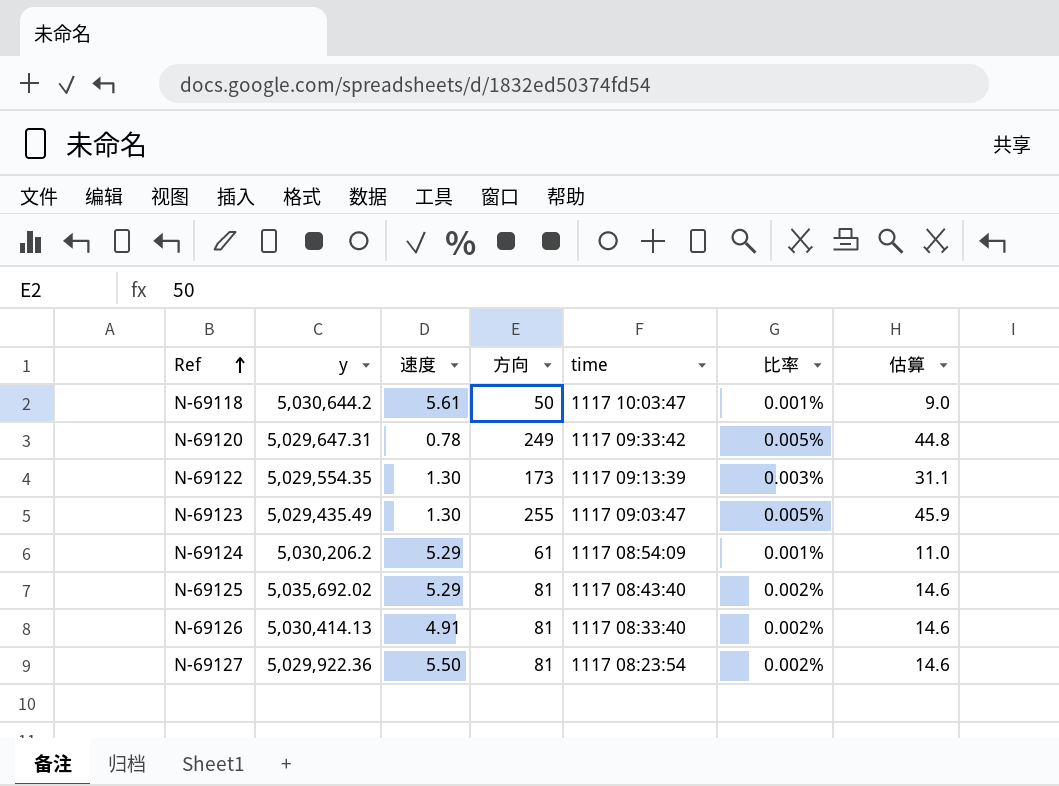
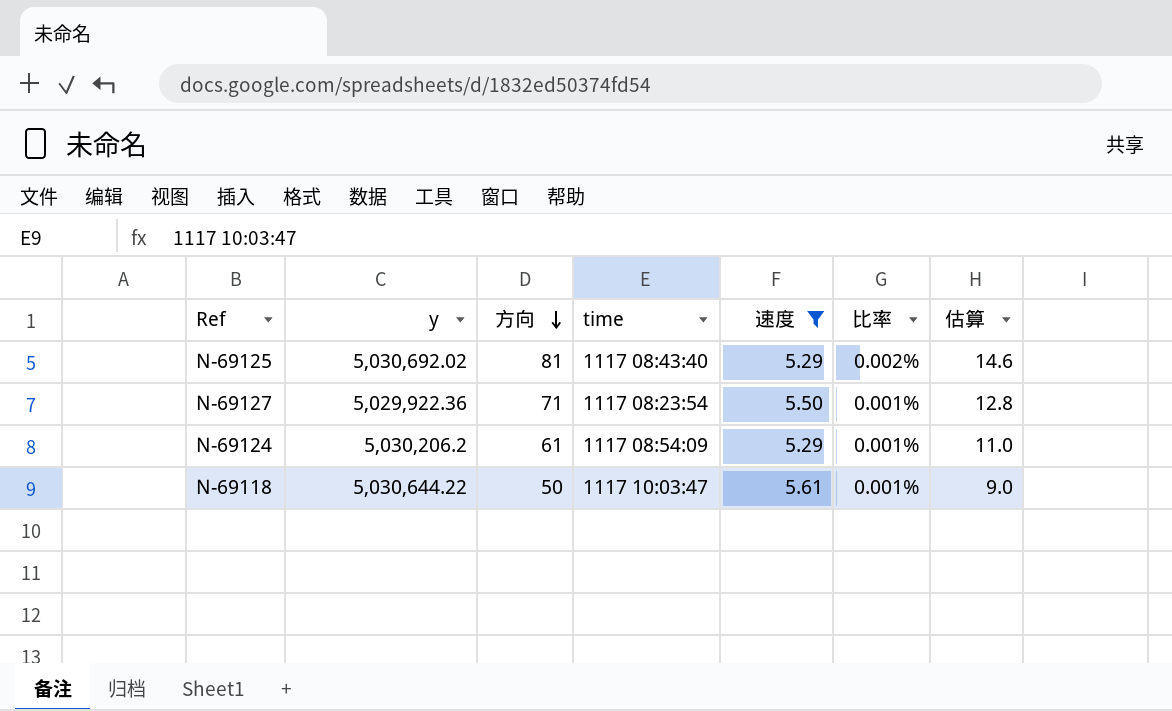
filter: none -> 速度 >= 5.29
row order: Ref ascending -> 方向 descending
column 速度 | position: 3 -> 5
N-69125 | y: 5,035,692.02 -> 5,030,692.02
N-69127 | 方向: 81 -> 71
N-69127 | 比率: 0.002% -> 0.001%
N-69127 | 估算: 14.6 -> 12.8
N-69118 | y: 5,030,644.2 -> 5,030,644.22

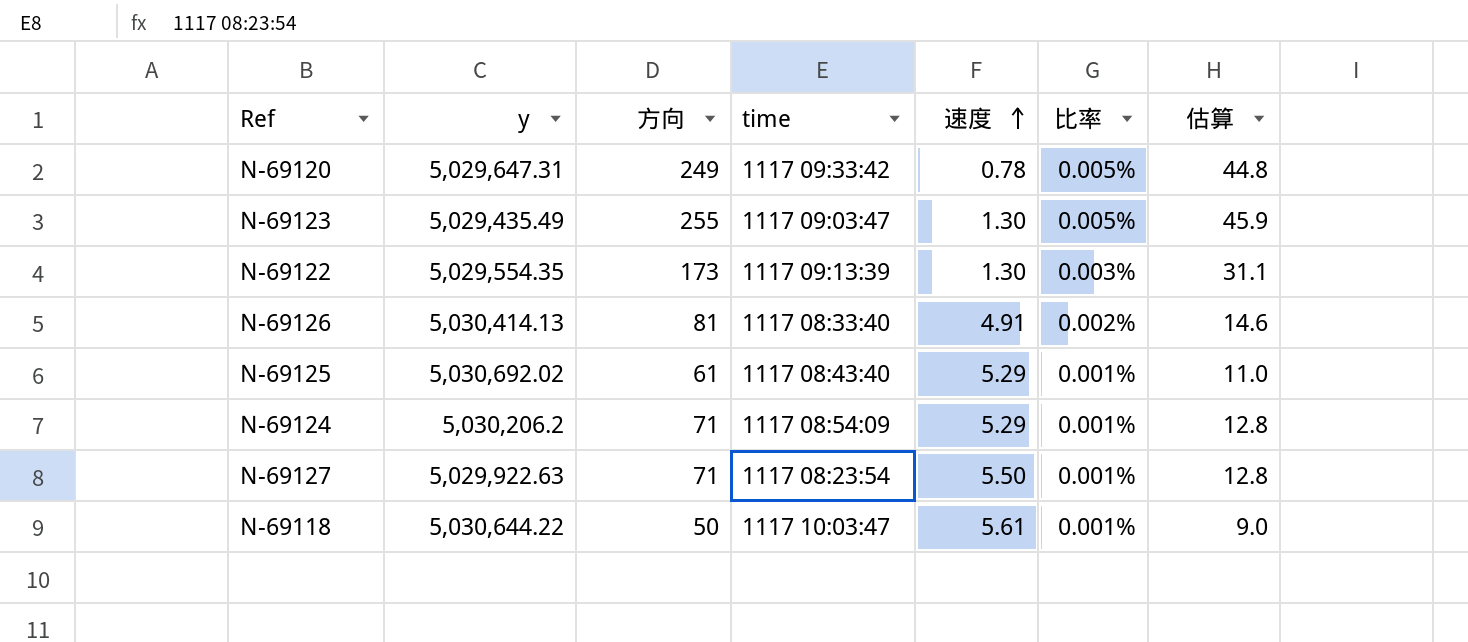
filter: 速度 >= 5.29 -> none
row order: 方向 descending -> 速度 ascending
N-69125 | 方向: 81 -> 61
N-69125 | 比率: 0.002% -> 0.001%
N-69125 | 估算: 14.6 -> 11.0
N-69124 | 方向: 61 -> 71
N-69124 | 估算: 11.0 -> 12.8
N-69127 | y: 5,029,922.36 -> 5,029,922.63

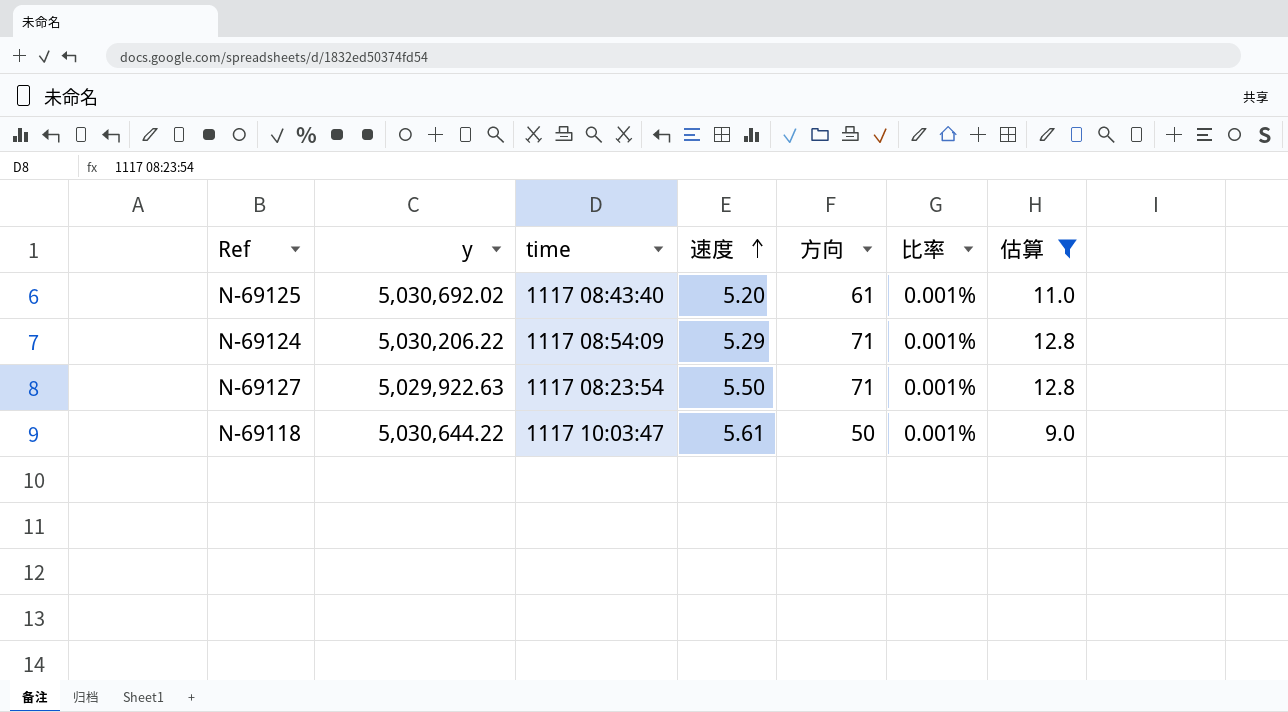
filter: none -> 估算 <= 12.8
column 方向 | position: 3 -> 5
N-69125 | 速度: 5.29 -> 5.20
N-69124 | y: 5,030,206.2 -> 5,030,206.22

